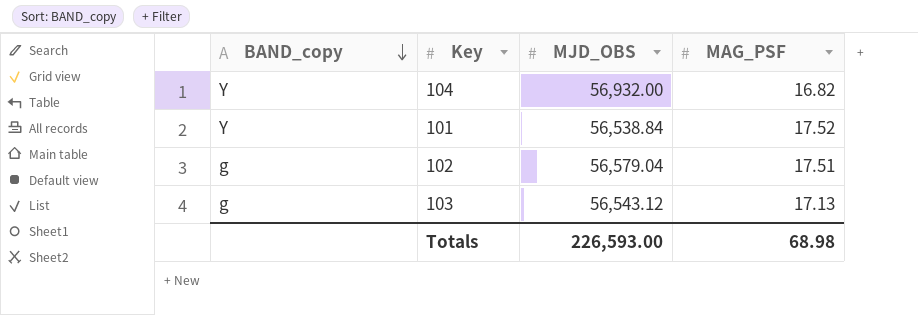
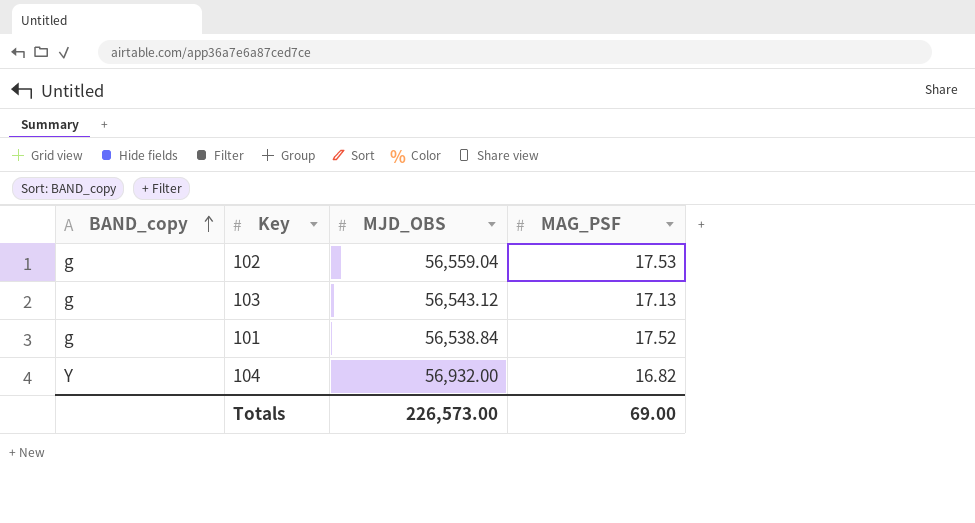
row order: BAND_copy descending -> BAND_copy ascending
102 | MJD_OBS: 56,579.04 -> 56,559.04
102 | MAG_PSF: 17.51 -> 17.53
101 | BAND_copy: Y -> g
Totals | MJD_OBS: 226,593.00 -> 226,573.00
Totals | MAG_PSF: 68.98 -> 69.00

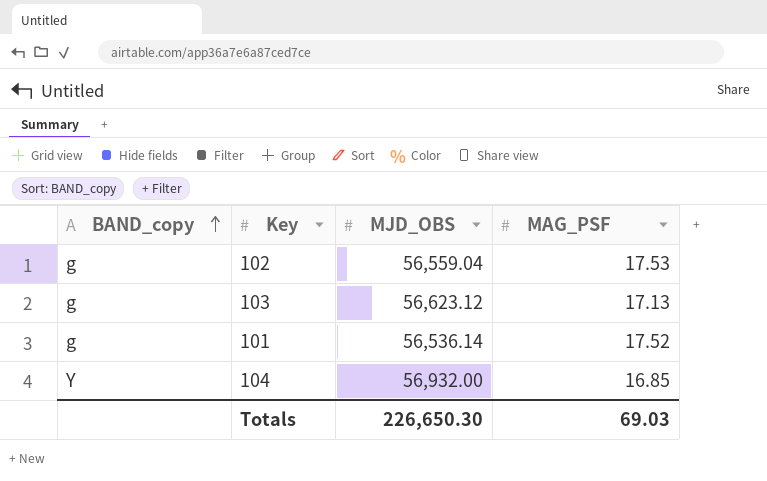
103 | MJD_OBS: 56,543.12 -> 56,623.12
101 | MJD_OBS: 56,538.84 -> 56,536.14
104 | MAG_PSF: 16.82 -> 16.85
Totals | MJD_OBS: 226,573.00 -> 226,650.30
Totals | MAG_PSF: 69.00 -> 69.03

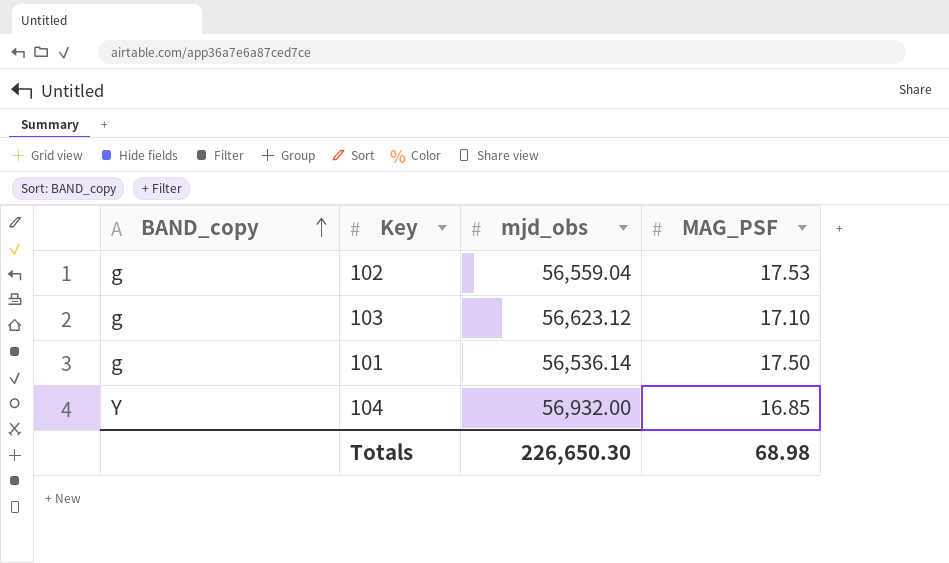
column name: MJD_OBS -> mjd_obs
103 | MAG_PSF: 17.13 -> 17.10
101 | MAG_PSF: 17.52 -> 17.50
Totals | MAG_PSF: 69.03 -> 68.98

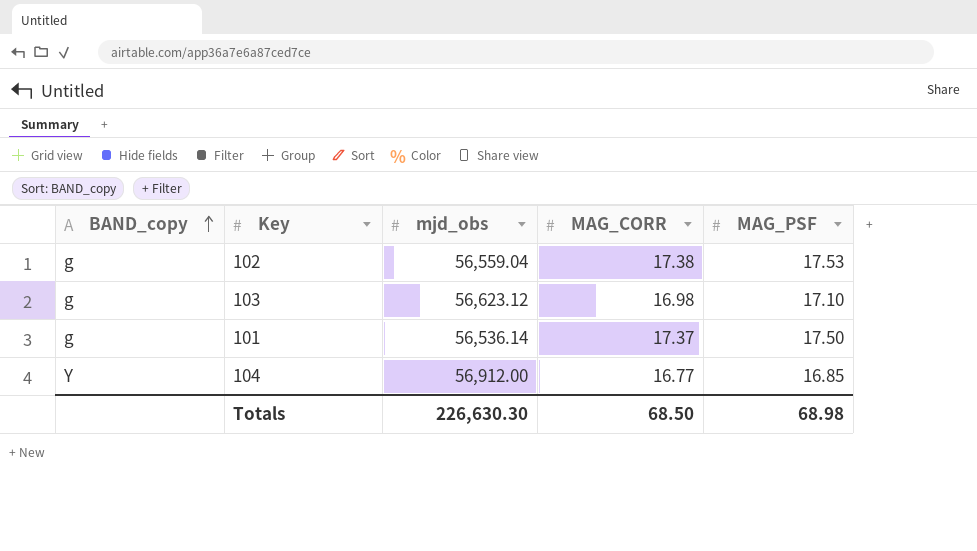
column MAG_CORR | position: none -> 4
104 | mjd_obs: 56,932.00 -> 56,912.00
Totals | mjd_obs: 226,650.30 -> 226,630.30

